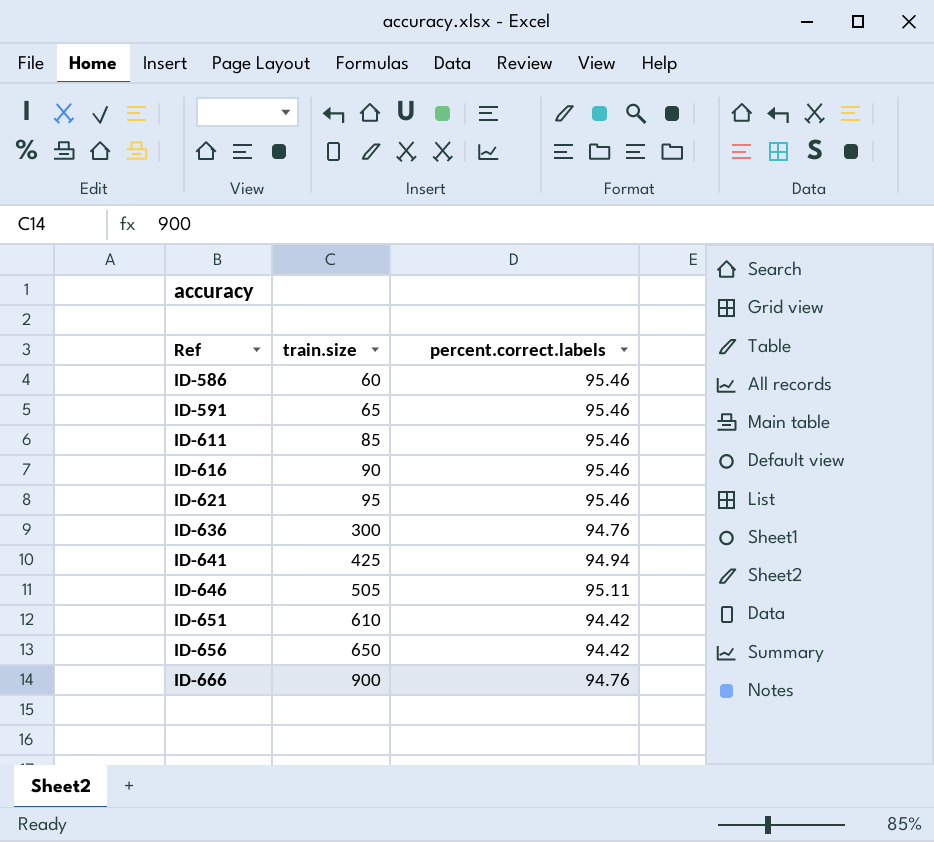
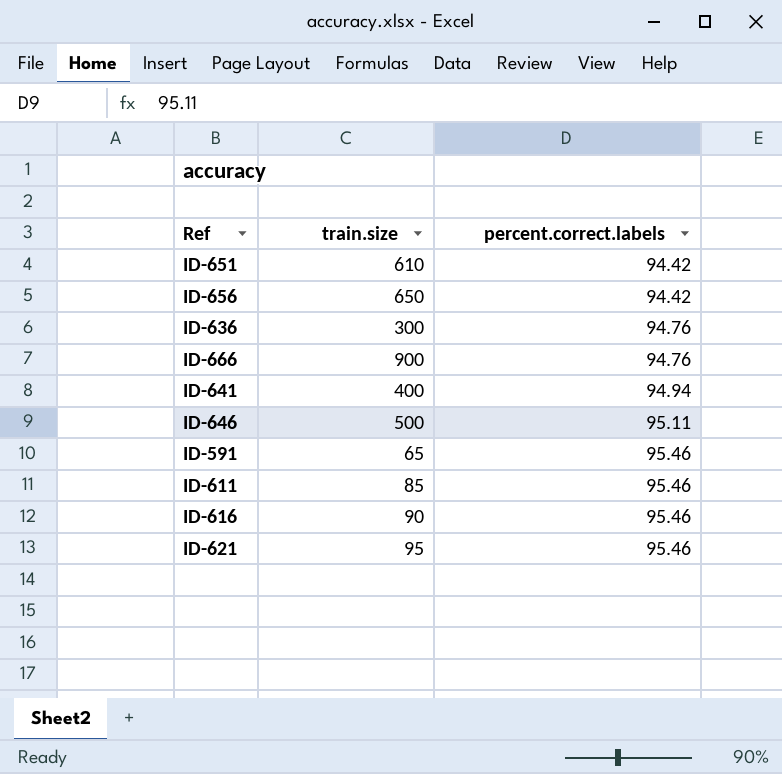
row order: Ref ascending -> percent.correct.labels ascending
row ID-586: 60 | 95.46 -> none
ID-641 | train.size: 425 -> 400
ID-646 | train.size: 505 -> 500

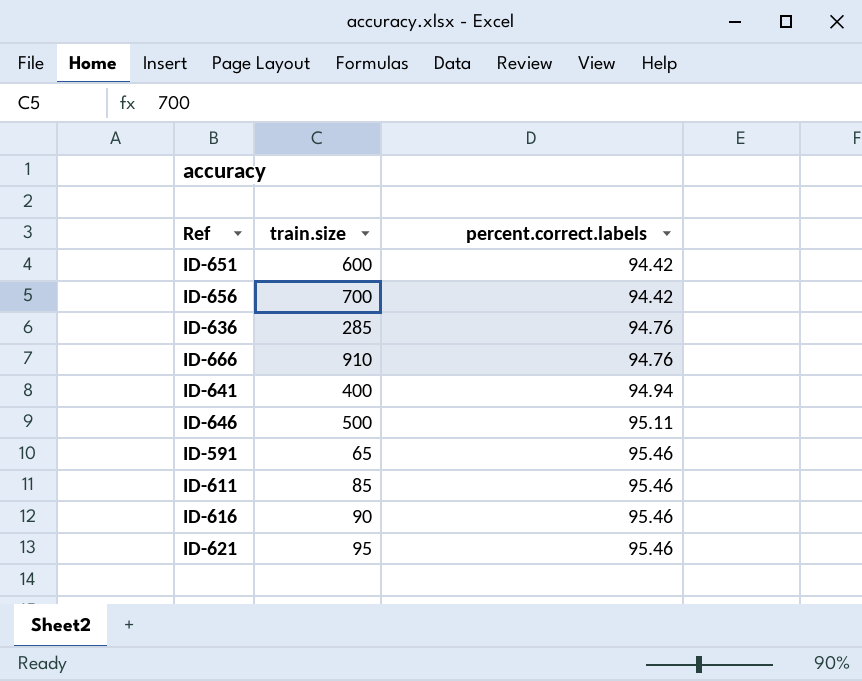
ID-651 | train.size: 610 -> 600
ID-656 | train.size: 650 -> 700
ID-636 | train.size: 300 -> 285
ID-666 | train.size: 900 -> 910

